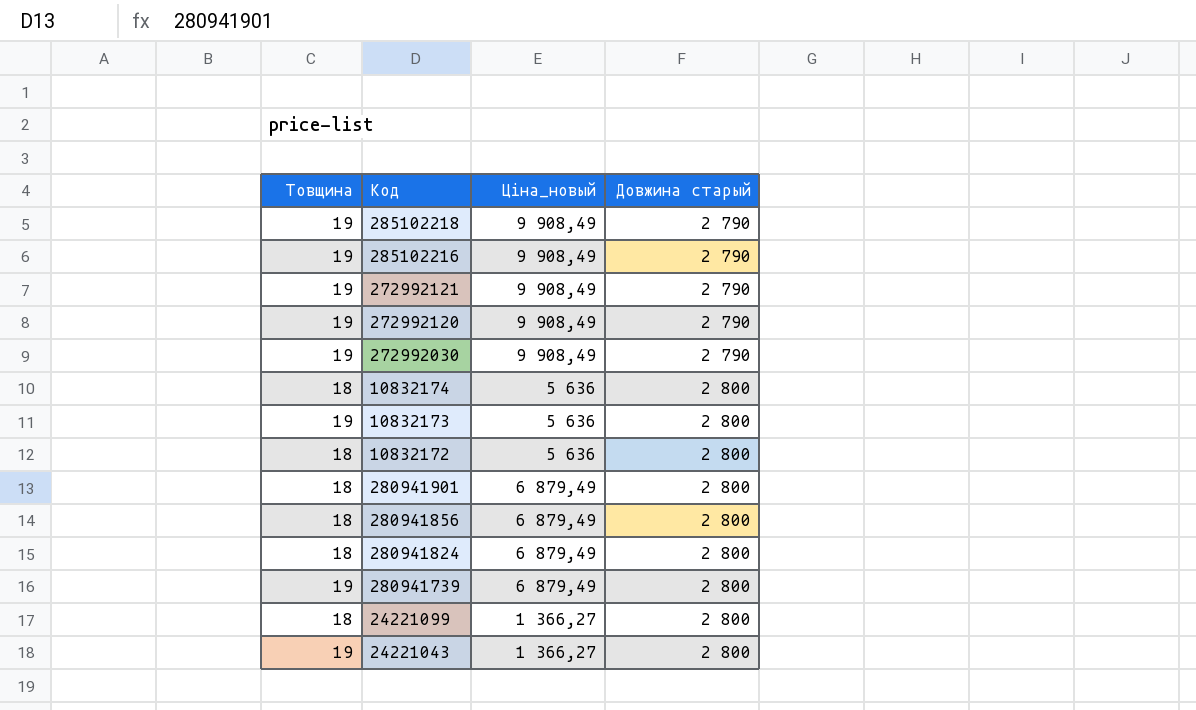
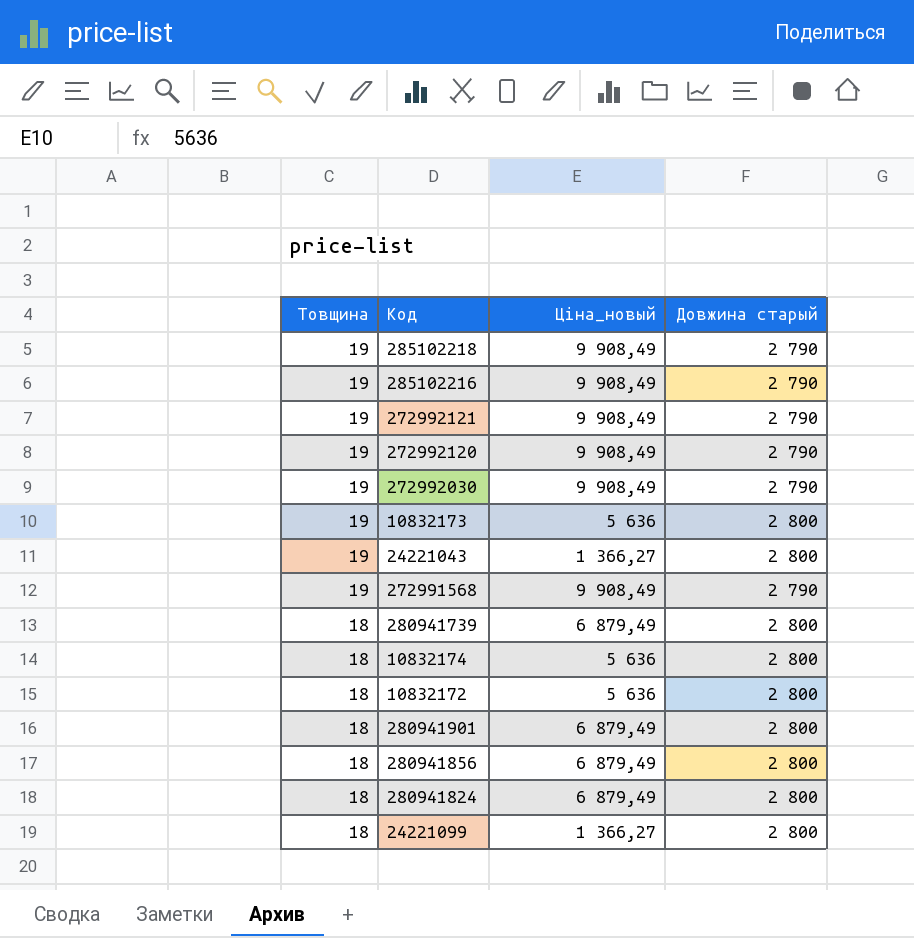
row order: Довжина старый ascending -> Товщина descending
row 272991568: none -> 19 | 9 908,49 | 2 790
280941739 | Товщина: 19 -> 18

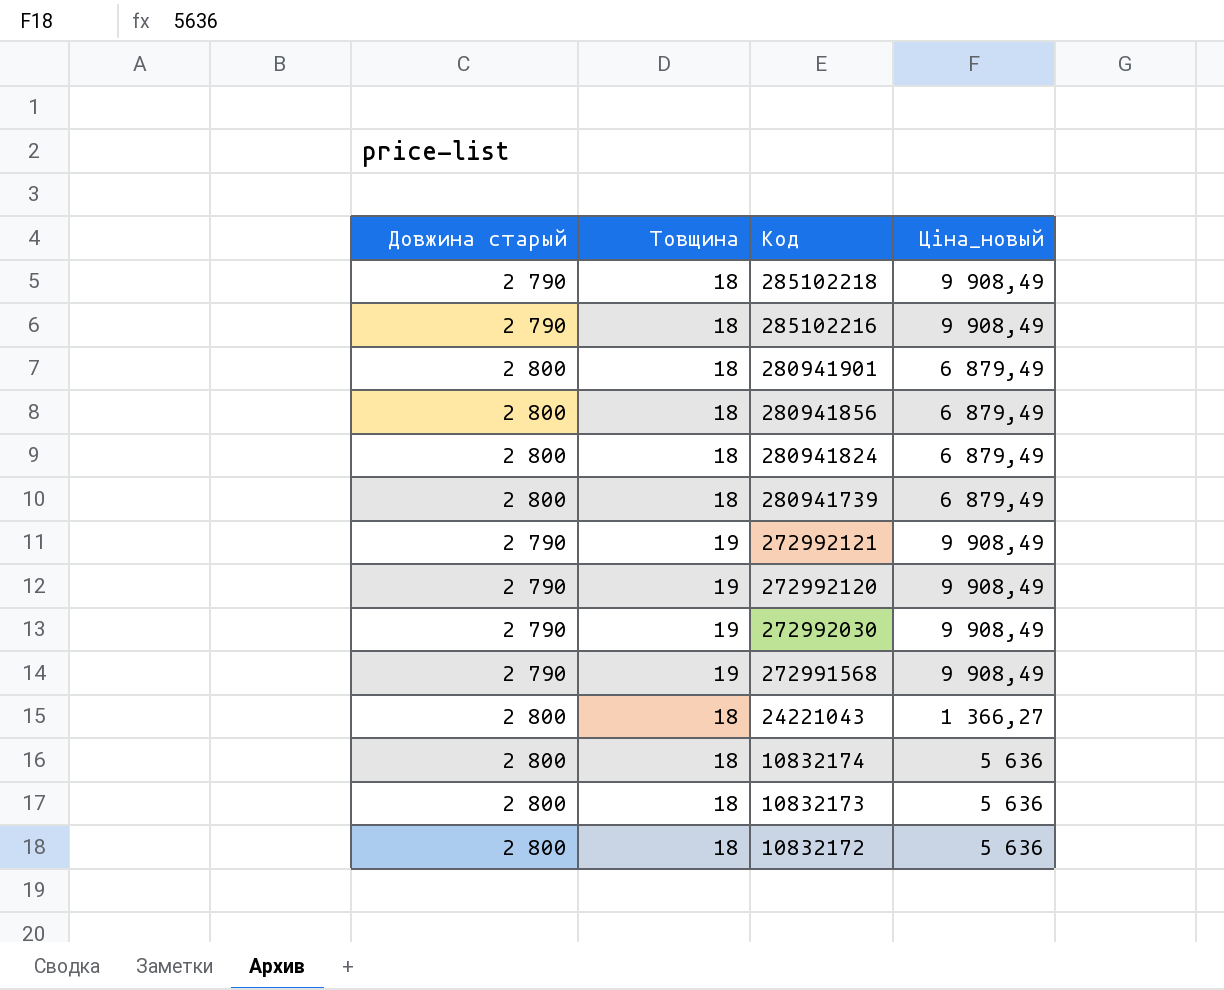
row order: Товщина descending -> Код descending
column Довжина старый | position: 4 -> 1
row 24221099: 18 | 1 366,27 | 2 800 -> none
285102218 | Товщина: 19 -> 18
285102216 | Товщина: 19 -> 18
24221043 | Товщина: 19 -> 18
10832173 | Товщина: 19 -> 18

